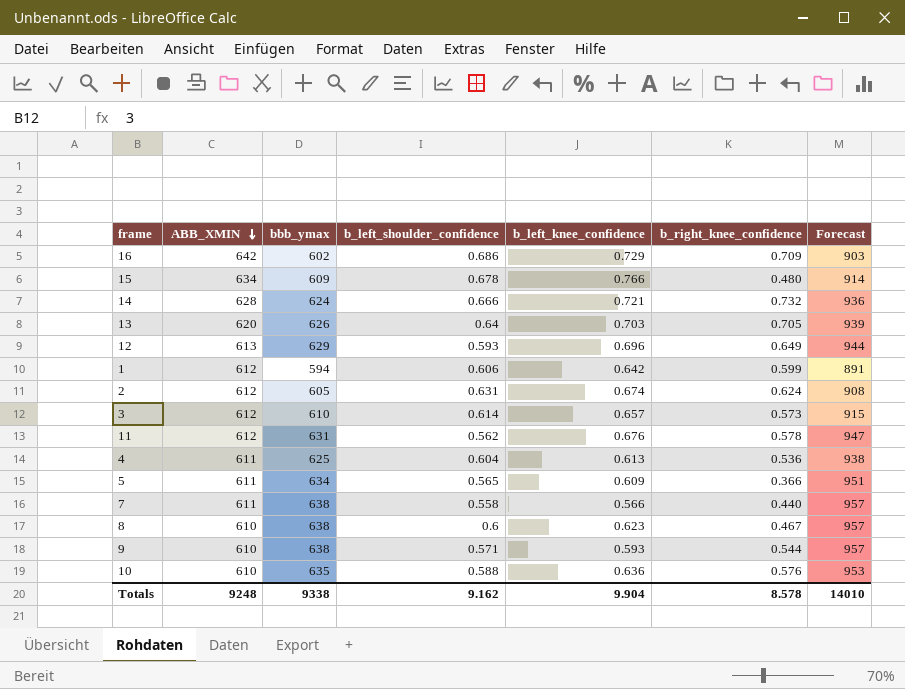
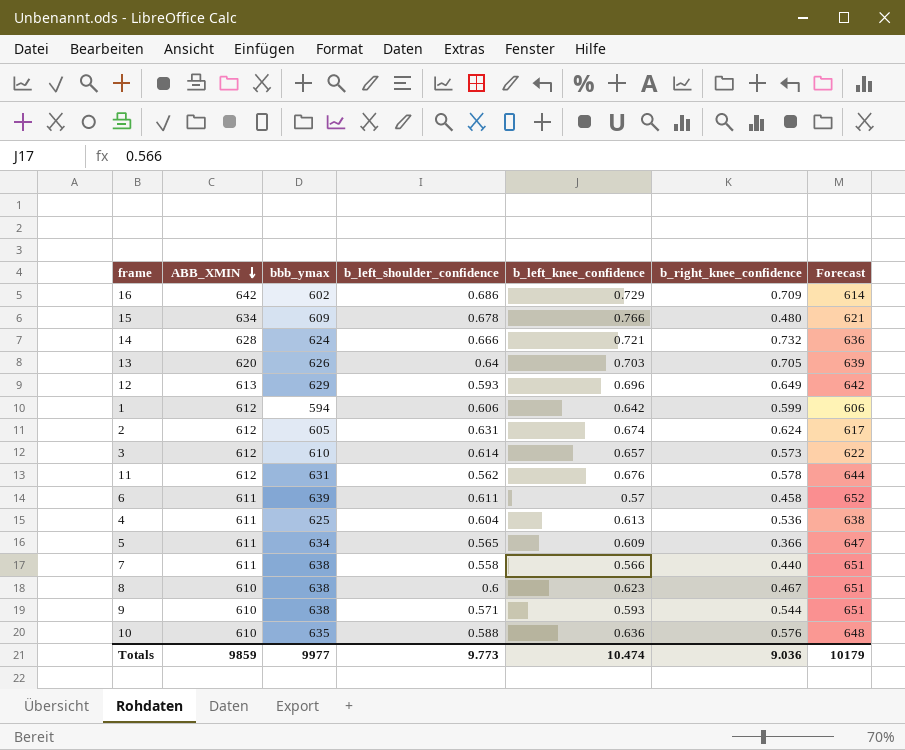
column Forecast | formula: [bbb_ymax] * 1.5 -> [bbb_ymax] * 1.02
row 6: none -> 611 | 639 | 0.611 | 0.57 | 0.458 | 652
Totals | ABB_XMIN: 9248 -> 9859
Totals | bbb_ymax: 9338 -> 9977
Totals | b_left_shoulder_confidence: 9.162 -> 9.773
Totals | b_left_knee_confidence: 9.904 -> 10.474
Totals | b_right_knee_confidence: 8.578 -> 9.036
Totals | Forecast: 14010 -> 10179

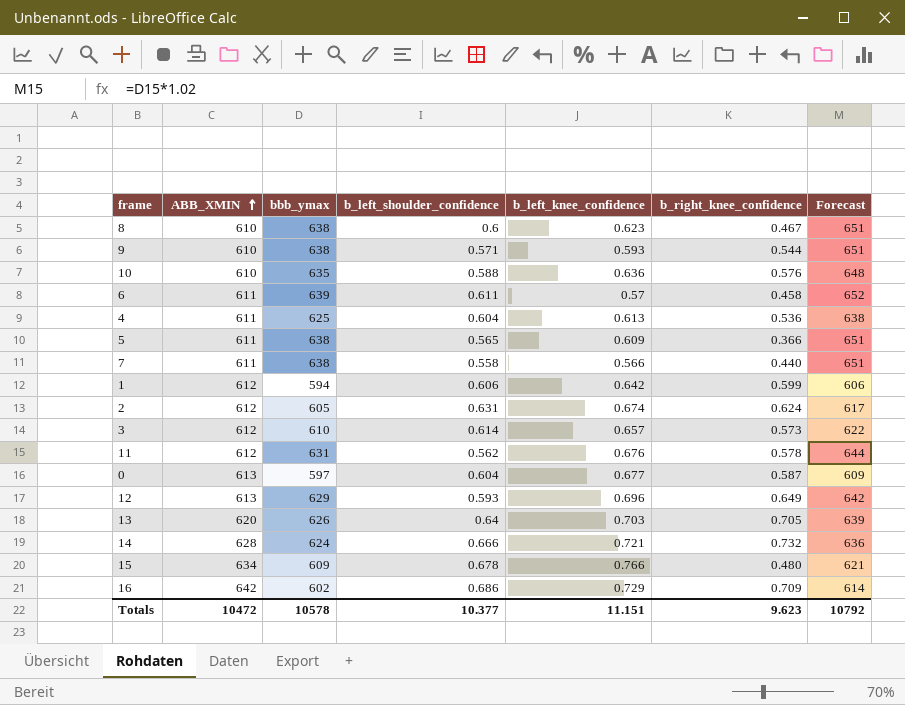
row order: ABB_XMIN descending -> ABB_XMIN ascending
5 | bbb_ymax: 634 -> 638
5 | Forecast: 647 -> 651
row 0: none -> 613 | 597 | 0.604 | 0.677 | 0.587 | 609
Totals | ABB_XMIN: 9859 -> 10472
Totals | bbb_ymax: 9977 -> 10578
Totals | b_left_shoulder_confidence: 9.773 -> 10.377
Totals | b_left_knee_confidence: 10.474 -> 11.151
Totals | b_right_knee_confidence: 9.036 -> 9.623
Totals | Forecast: 10179 -> 10792

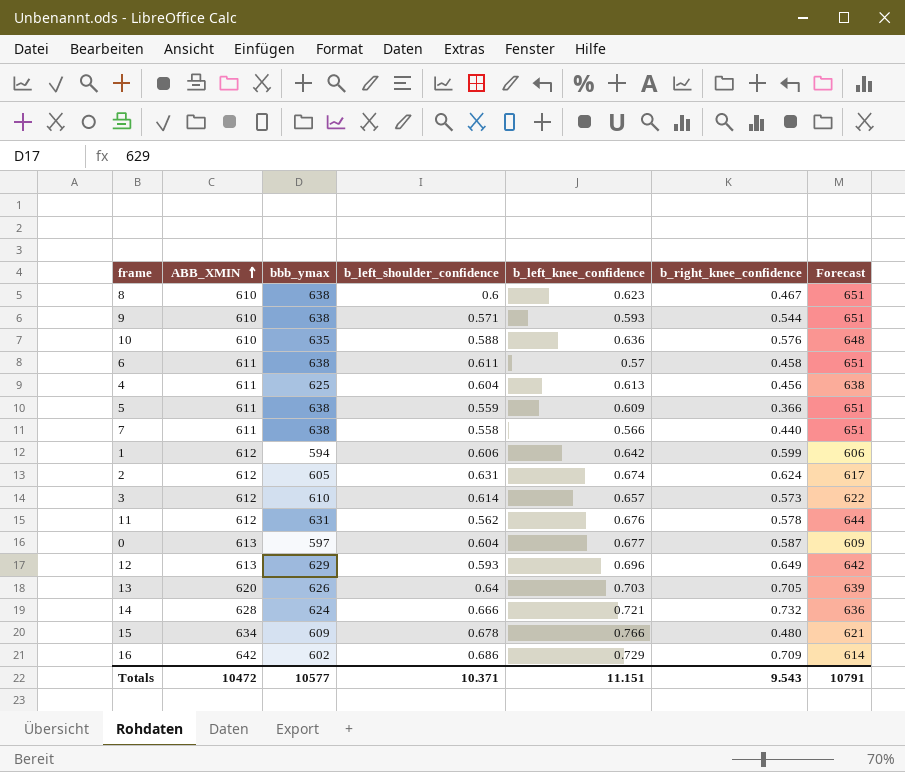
6 | bbb_ymax: 639 -> 638
6 | Forecast: 652 -> 651
4 | b_right_knee_confidence: 0.536 -> 0.456
5 | b_left_shoulder_confidence: 0.565 -> 0.559
Totals | bbb_ymax: 10578 -> 10577
Totals | b_left_shoulder_confidence: 10.377 -> 10.371
Totals | b_right_knee_confidence: 9.623 -> 9.543
Totals | Forecast: 10792 -> 10791

